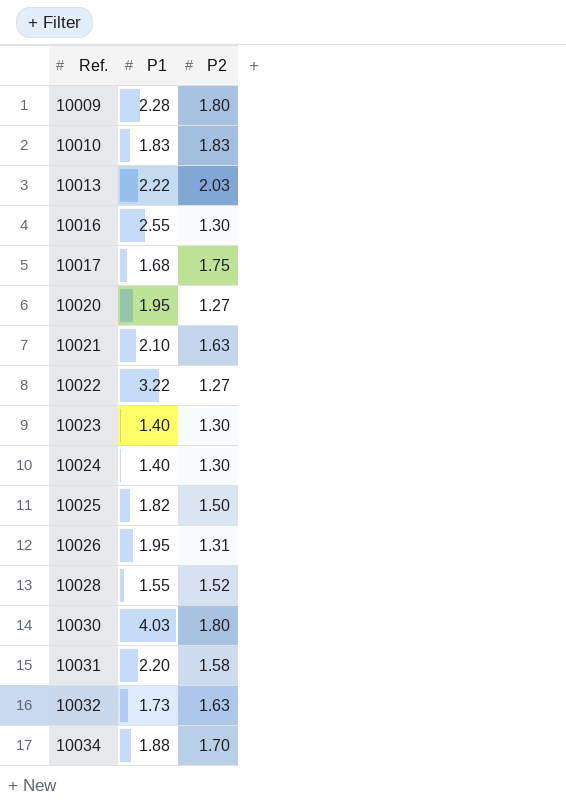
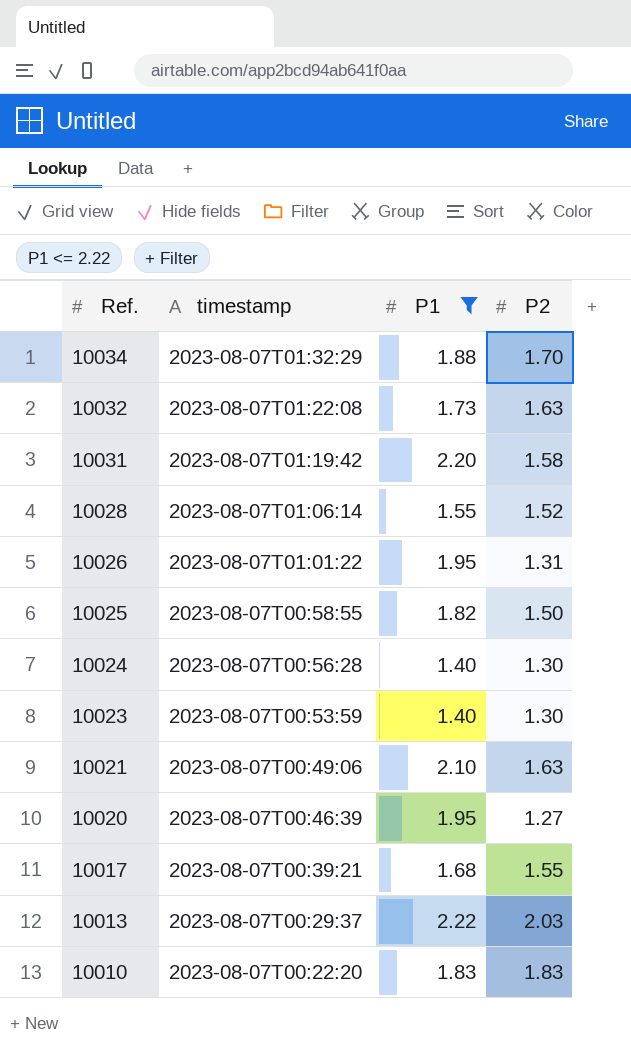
filter: none -> P1 <= 2.22
row order: Ref. ascending -> Ref. descending
column timestamp | position: none -> 2
10017 | P2: 1.75 -> 1.55

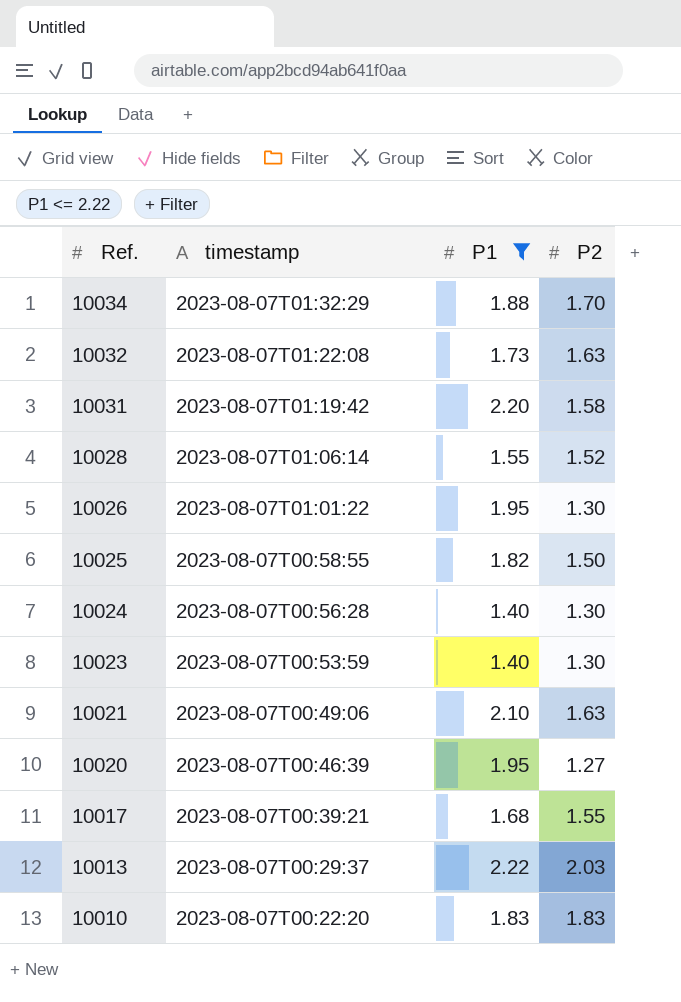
10026 | P2: 1.31 -> 1.30

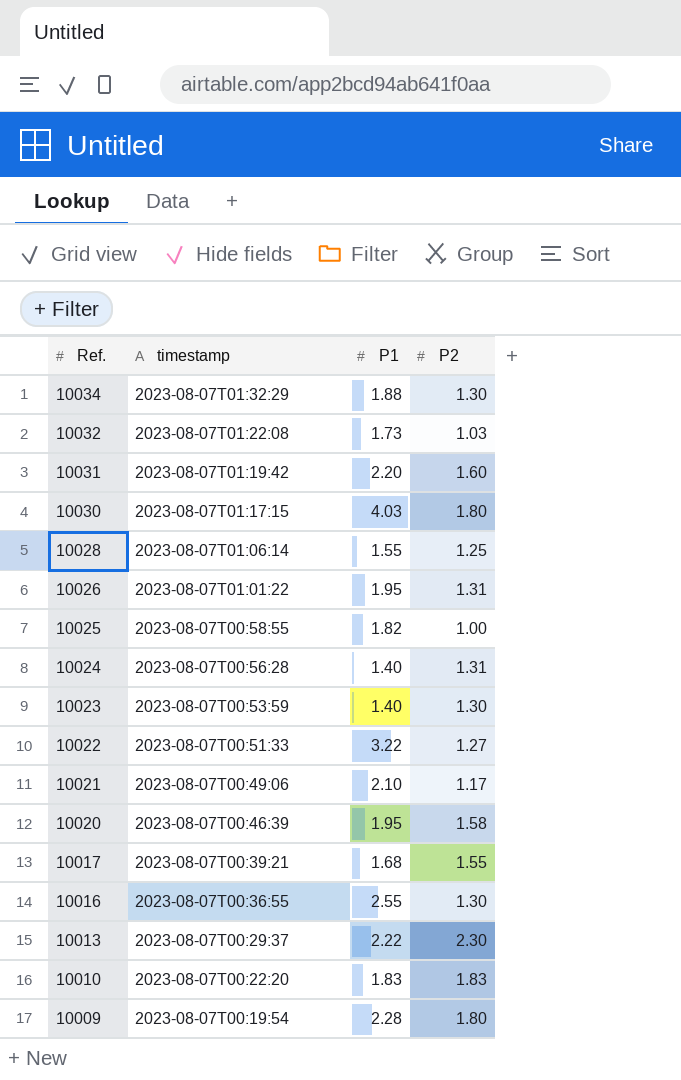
filter: P1 <= 2.22 -> none
10034 | P2: 1.70 -> 1.30
10032 | P2: 1.63 -> 1.03
10031 | P2: 1.58 -> 1.60
10028 | P2: 1.52 -> 1.25
10026 | P2: 1.30 -> 1.31
10025 | P2: 1.50 -> 1.00
10024 | P2: 1.30 -> 1.31
10021 | P2: 1.63 -> 1.17
10020 | P2: 1.27 -> 1.58
10013 | P2: 2.03 -> 2.30

